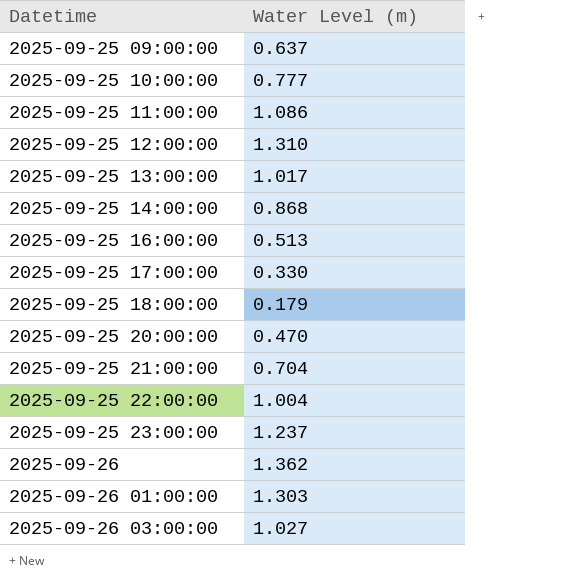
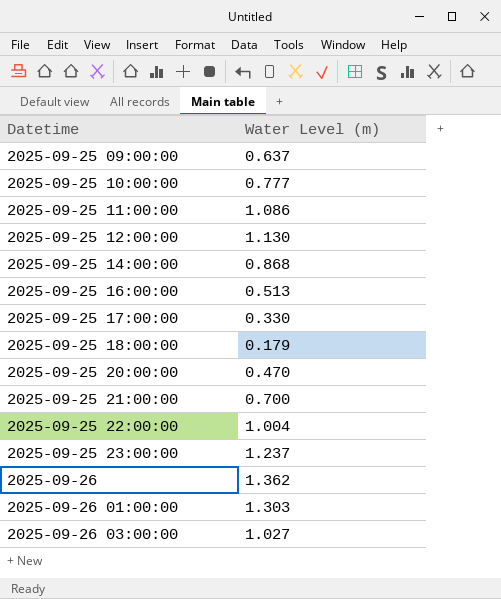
row 2025-09-25 13:00:00: 1.017 -> none
2025-09-25 12:00:00 | Water Level (m): 1.310 -> 1.130
2025-09-25 21:00:00 | Water Level (m): 0.704 -> 0.700

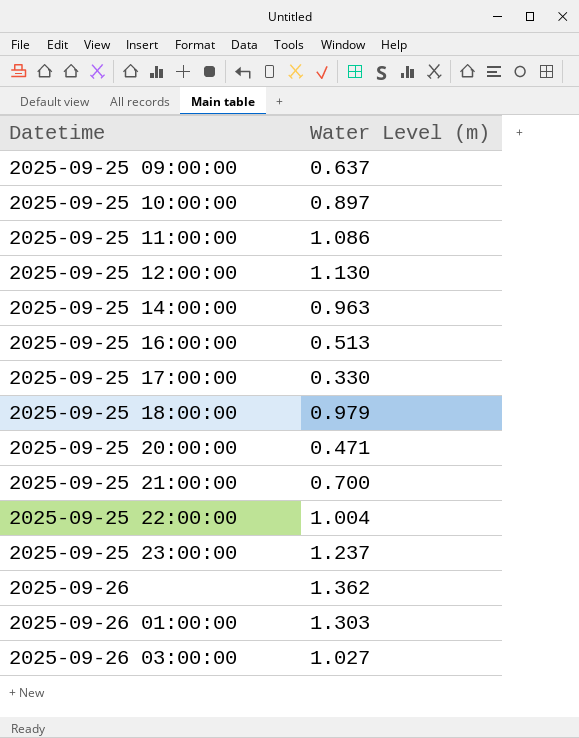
2025-09-25 10:00:00 | Water Level (m): 0.777 -> 0.897
2025-09-25 14:00:00 | Water Level (m): 0.868 -> 0.963
2025-09-25 18:00:00 | Water Level (m): 0.179 -> 0.979
2025-09-25 20:00:00 | Water Level (m): 0.470 -> 0.471

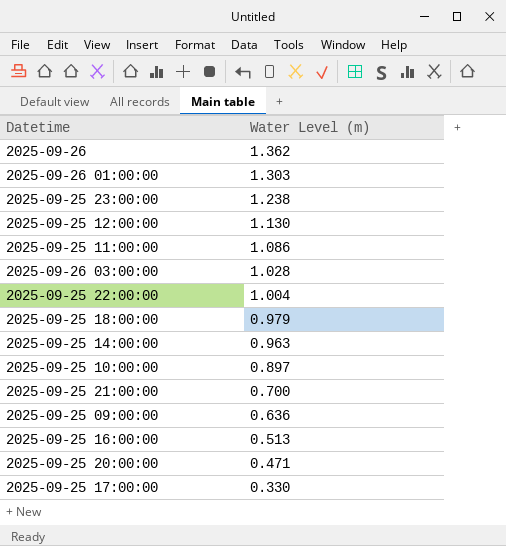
row order: Datetime ascending -> Water Level (m) descending
2025-09-25 23:00:00 | Water Level (m): 1.237 -> 1.238
2025-09-26 03:00:00 | Water Level (m): 1.027 -> 1.028
2025-09-25 09:00:00 | Water Level (m): 0.637 -> 0.636

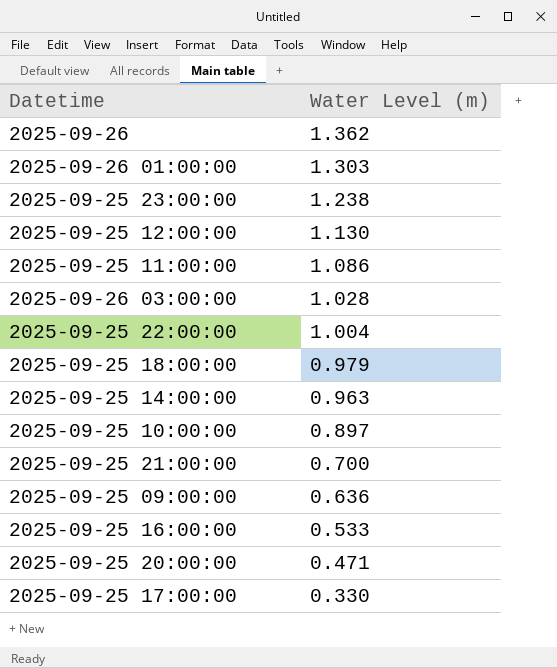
2025-09-25 16:00:00 | Water Level (m): 0.513 -> 0.533

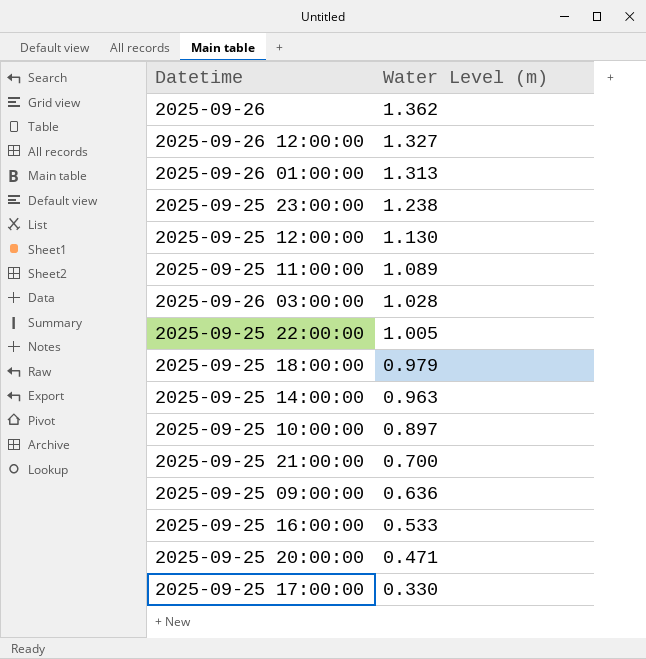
row 2025-09-26 12:00:00: none -> 1.327
2025-09-26 01:00:00 | Water Level (m): 1.303 -> 1.313
2025-09-25 11:00:00 | Water Level (m): 1.086 -> 1.089
2025-09-25 22:00:00 | Water Level (m): 1.004 -> 1.005

